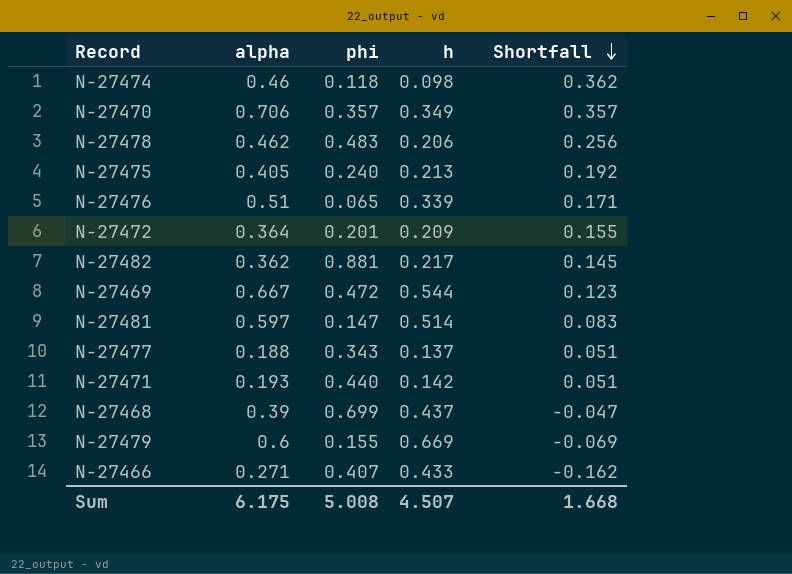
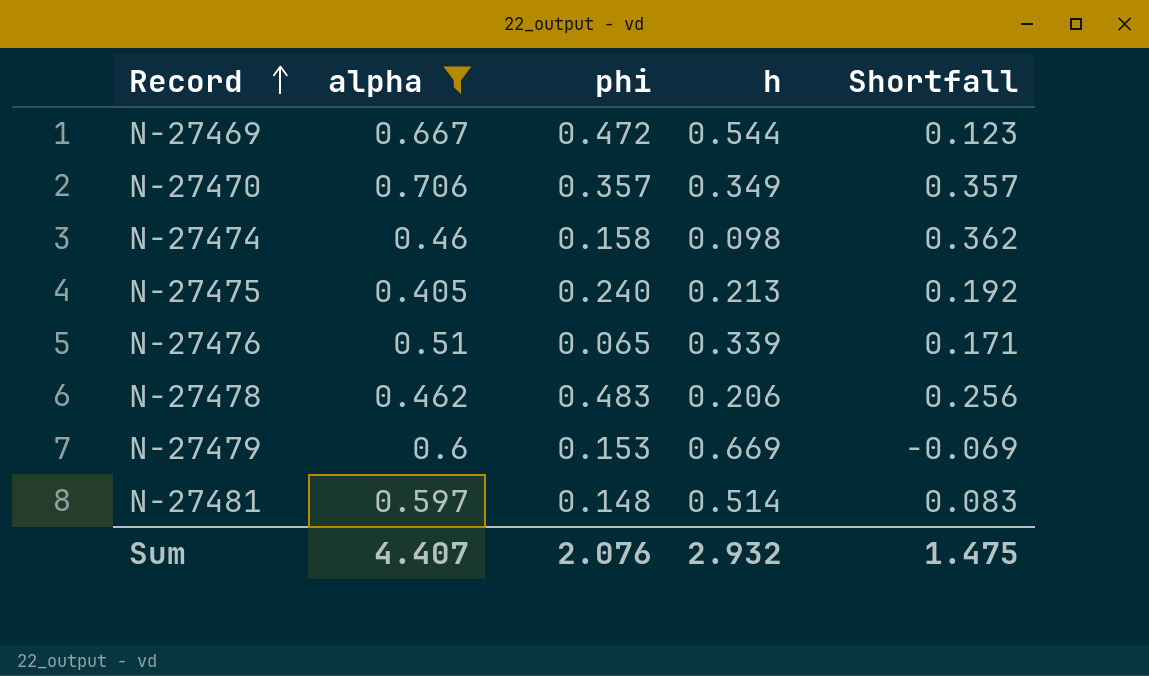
filter: none -> alpha >= 0.405
row order: Shortfall descending -> Record ascending
N-27474 | phi: 0.118 -> 0.158
N-27479 | phi: 0.155 -> 0.153
N-27481 | phi: 0.147 -> 0.148
Sum | alpha: 6.175 -> 4.407
Sum | phi: 5.008 -> 2.076
Sum | h: 4.507 -> 2.932
Sum | Shortfall: 1.668 -> 1.475

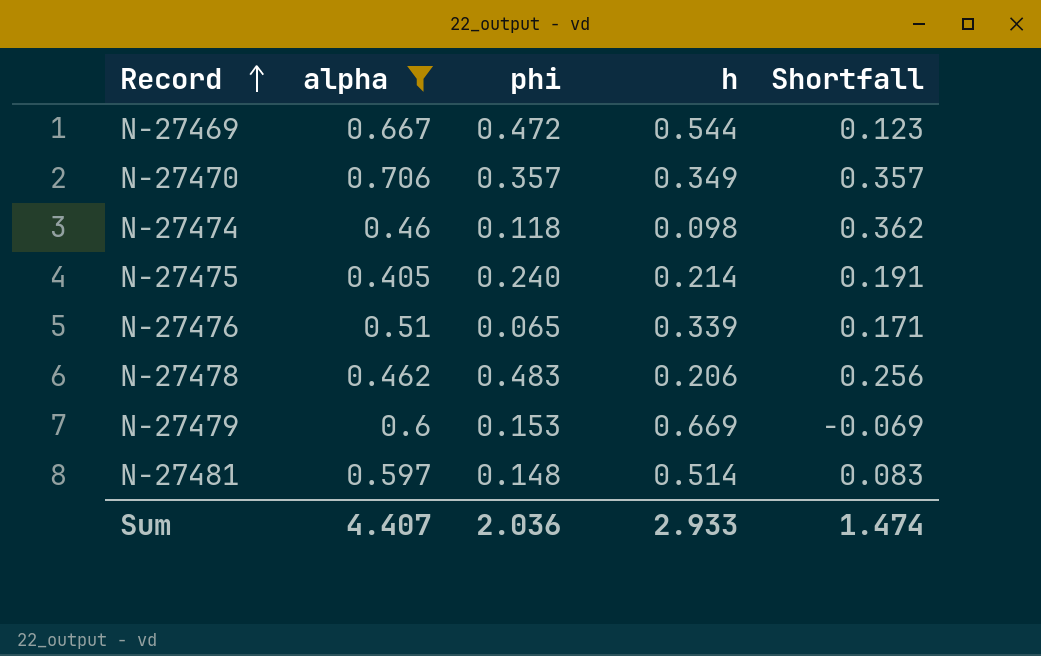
N-27474 | phi: 0.158 -> 0.118
N-27475 | h: 0.213 -> 0.214
N-27475 | Shortfall: 0.192 -> 0.191
Sum | phi: 2.076 -> 2.036
Sum | h: 2.932 -> 2.933
Sum | Shortfall: 1.475 -> 1.474

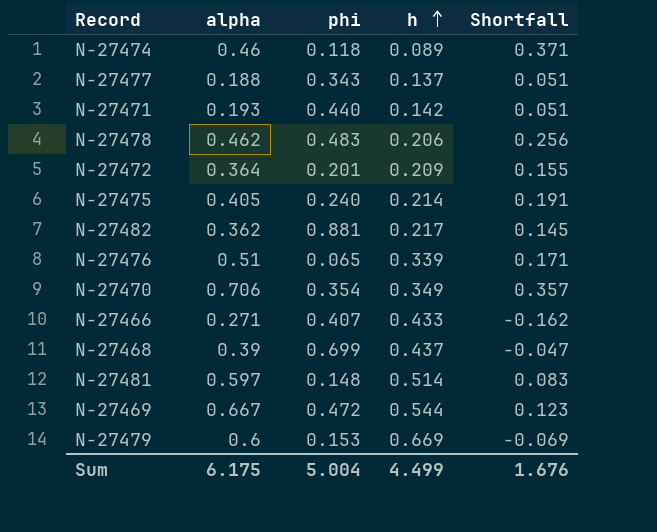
filter: alpha >= 0.405 -> none
row order: Record ascending -> h ascending
N-27474 | h: 0.098 -> 0.089
N-27474 | Shortfall: 0.362 -> 0.371
N-27470 | phi: 0.357 -> 0.354
Sum | alpha: 4.407 -> 6.175
Sum | phi: 2.036 -> 5.004
Sum | h: 2.933 -> 4.499
Sum | Shortfall: 1.474 -> 1.676

